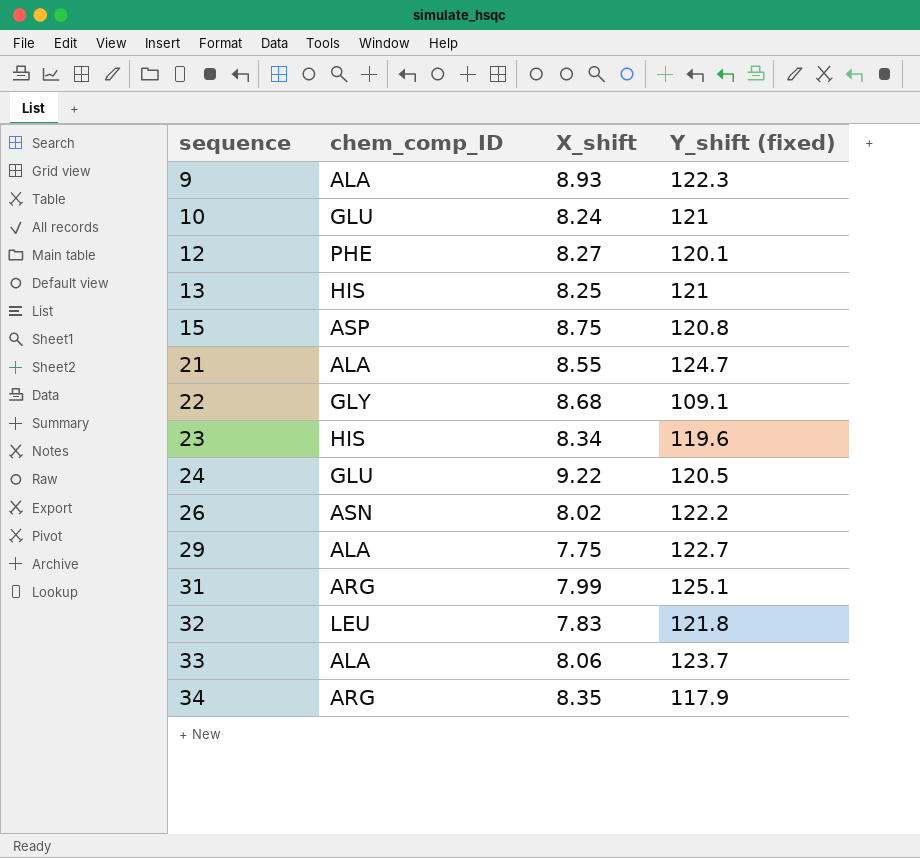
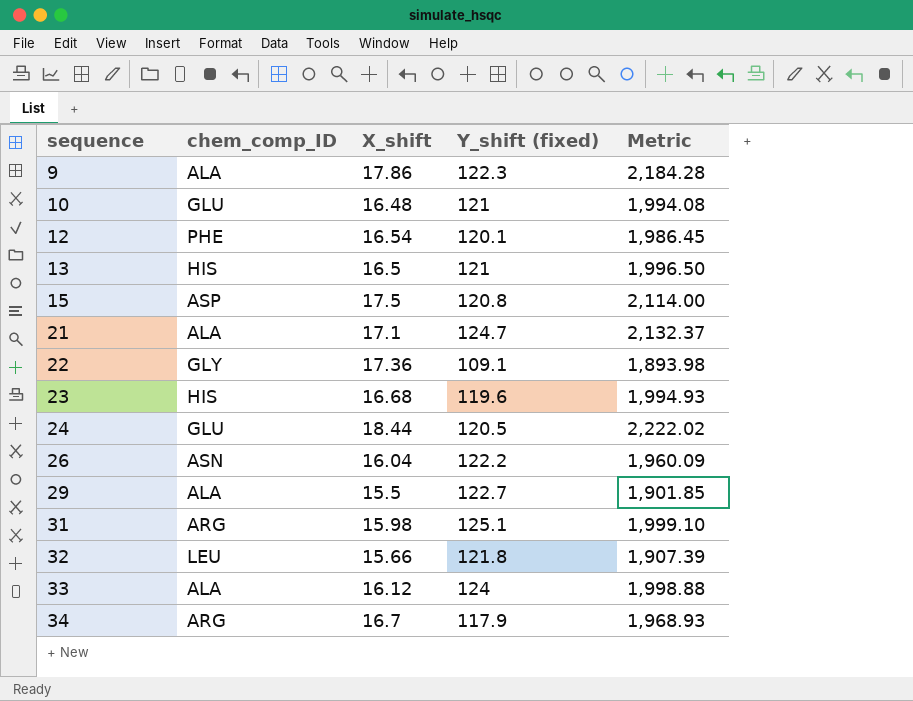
column Metric | formula: none -> [X_shift] * [Y_shift (fixed)]
9 | X_shift: 8.93 -> 17.86
10 | X_shift: 8.24 -> 16.48
12 | X_shift: 8.27 -> 16.54
13 | X_shift: 8.25 -> 16.5
15 | X_shift: 8.75 -> 17.5
21 | X_shift: 8.55 -> 17.1
22 | X_shift: 8.68 -> 17.36
23 | X_shift: 8.34 -> 16.68
24 | X_shift: 9.22 -> 18.44
26 | X_shift: 8.02 -> 16.04
29 | X_shift: 7.75 -> 15.5
31 | X_shift: 7.99 -> 15.98
32 | X_shift: 7.83 -> 15.66
33 | X_shift: 8.06 -> 16.12
33 | Y_shift (fixed): 123.7 -> 124
34 | X_shift: 8.35 -> 16.7

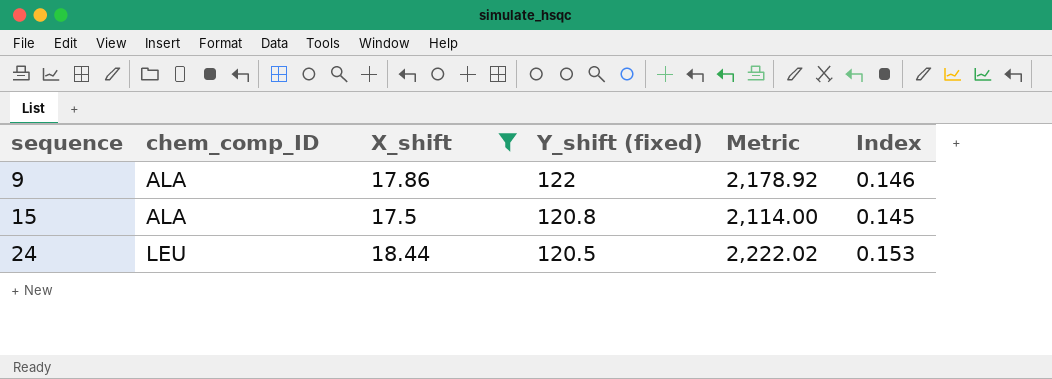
filter: none -> X_shift >= 17.5
column Index | formula: none -> [X_shift] / [Y_shift (fixed)]
9 | Y_shift (fixed): 122.3 -> 122
9 | Metric: 2,184.28 -> 2,178.92
15 | chem_comp_ID: ASP -> ALA
24 | chem_comp_ID: GLU -> LEU

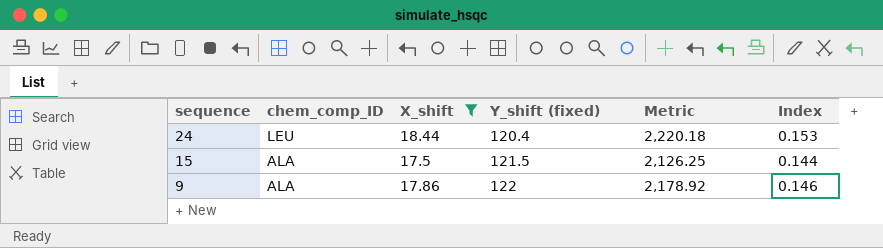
row order: sequence ascending -> sequence descending
24 | Y_shift (fixed): 120.5 -> 120.4
24 | Metric: 2,222.02 -> 2,220.18
15 | Y_shift (fixed): 120.8 -> 121.5
15 | Metric: 2,114.00 -> 2,126.25
15 | Index: 0.145 -> 0.144

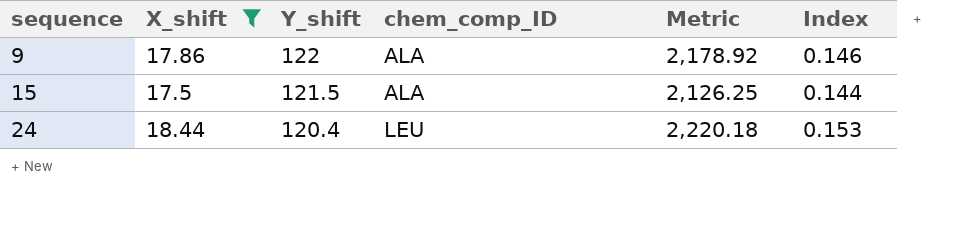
row order: sequence descending -> sequence ascending
column name: Y_shift (fixed) -> Y_shift
column chem_comp_ID | position: 2 -> 4

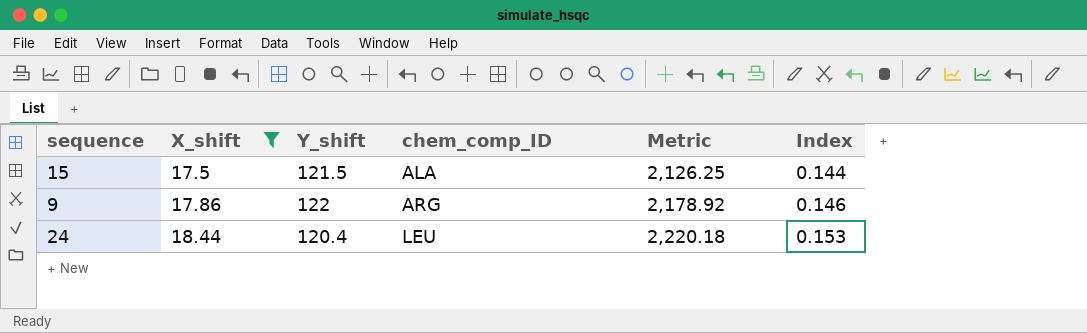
row order: sequence ascending -> X_shift ascending
9 | chem_comp_ID: ALA -> ARG

